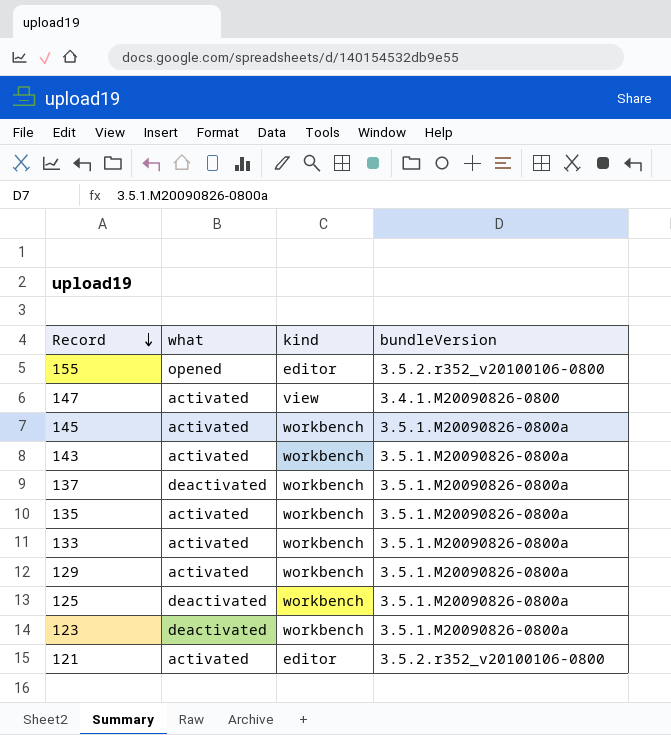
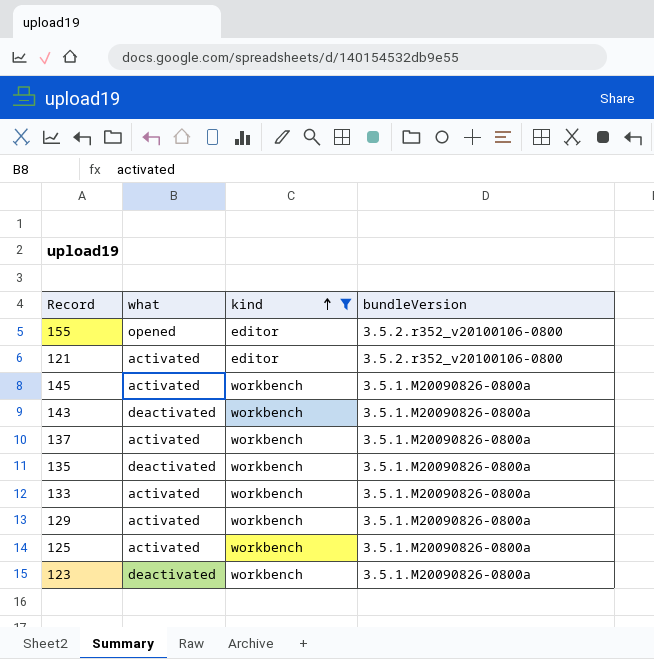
filter: none -> kind != view
row order: Record descending -> kind ascending
143 | what: activated -> deactivated
137 | what: deactivated -> activated
135 | what: activated -> deactivated
125 | what: deactivated -> activated

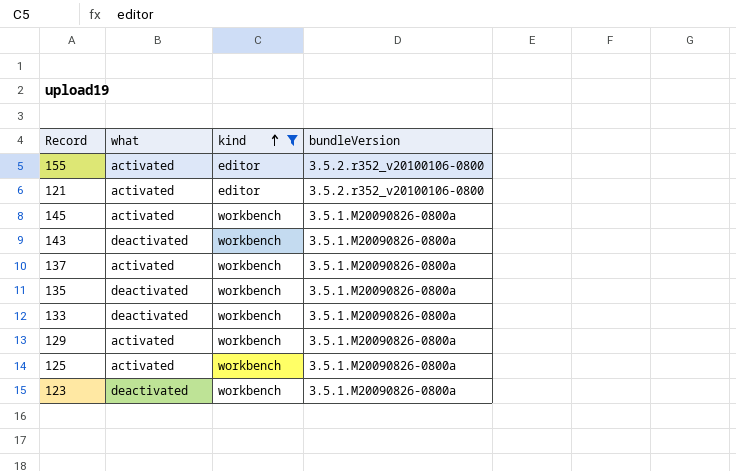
155 | what: opened -> activated
133 | what: activated -> deactivated

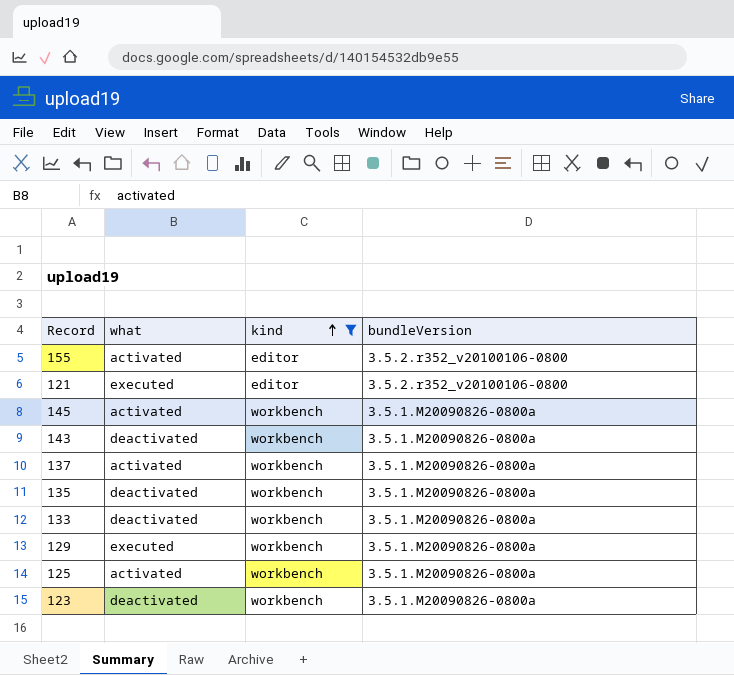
121 | what: activated -> executed
129 | what: activated -> executed

